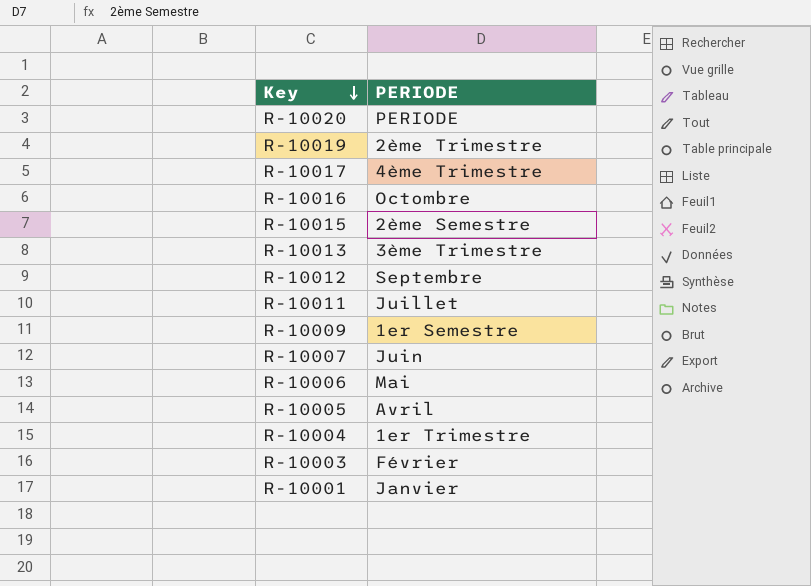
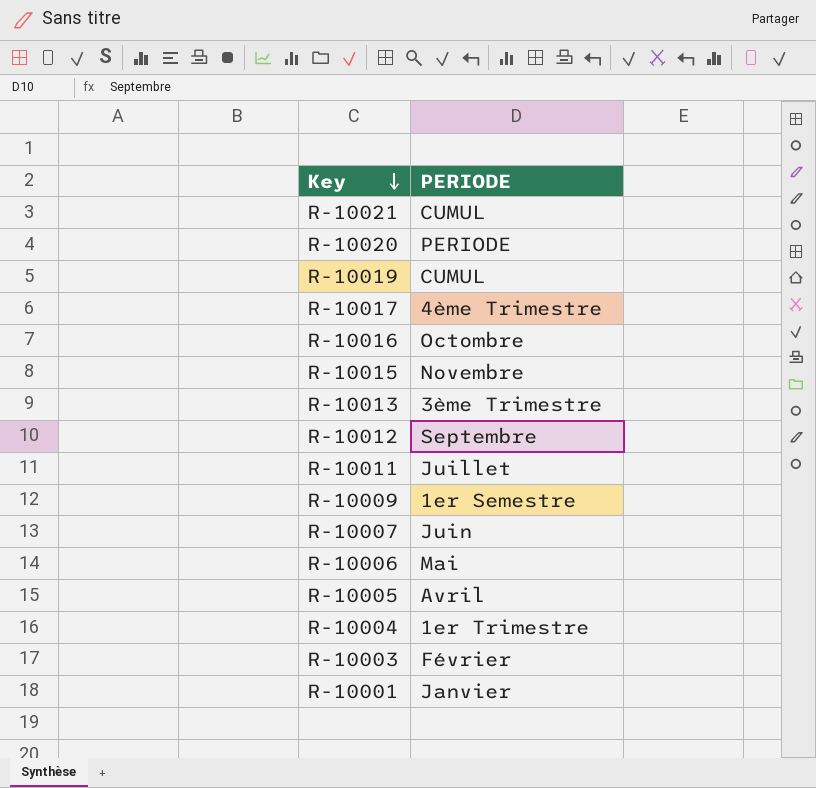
row R-10021: none -> CUMUL
R-10019 | PERIODE: 2ème Trimestre -> CUMUL
R-10015 | PERIODE: 2ème Semestre -> Novembre

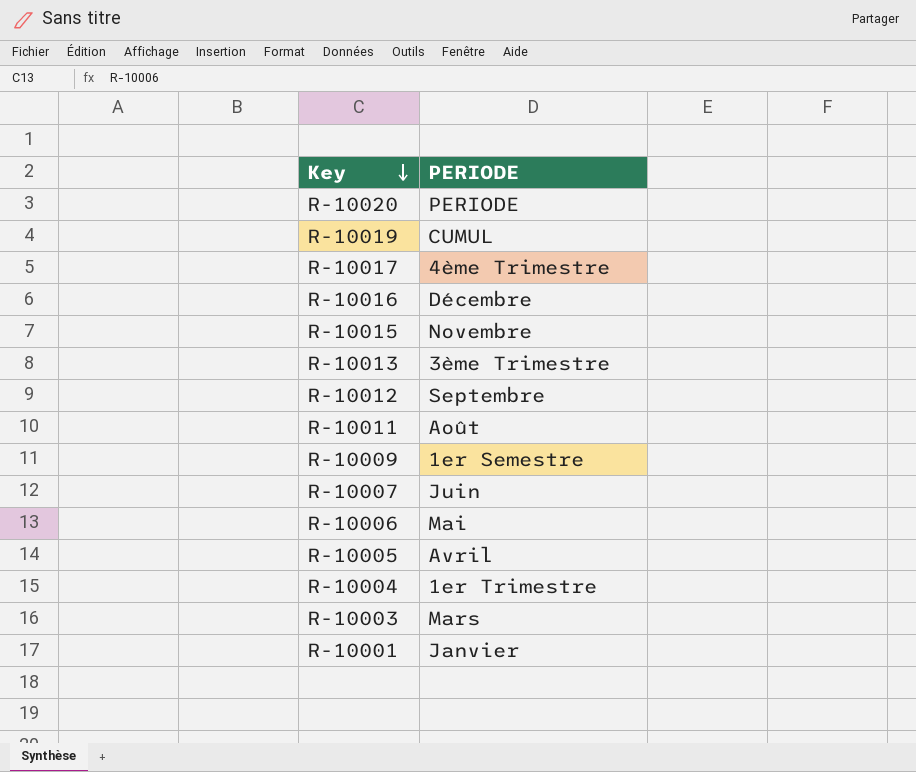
row R-10021: CUMUL -> none
R-10016 | PERIODE: Octombre -> Décembre
R-10011 | PERIODE: Juillet -> Août
R-10003 | PERIODE: Février -> Mars

